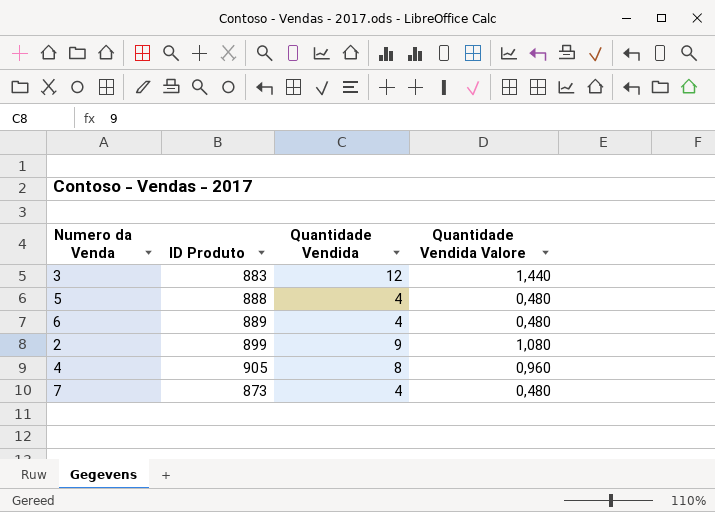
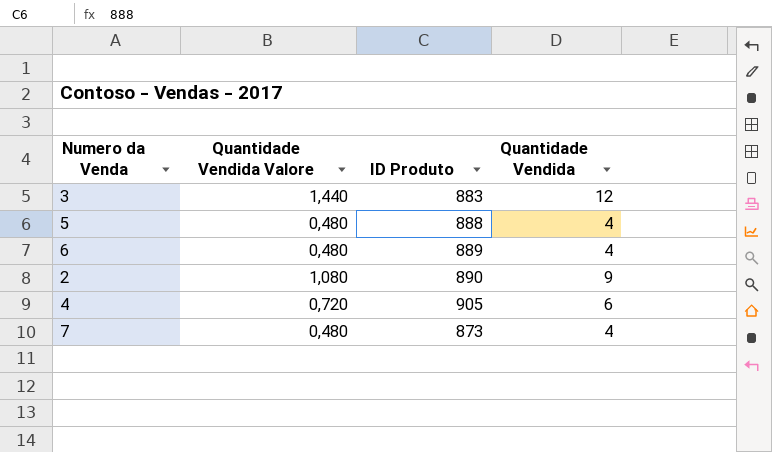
column Quantidade Vendida Valore | position: 4 -> 2
2 | ID Produto: 899 -> 890
4 | Quantidade Vendida Valore: 0,960 -> 0,720
4 | Quantidade Vendida: 8 -> 6

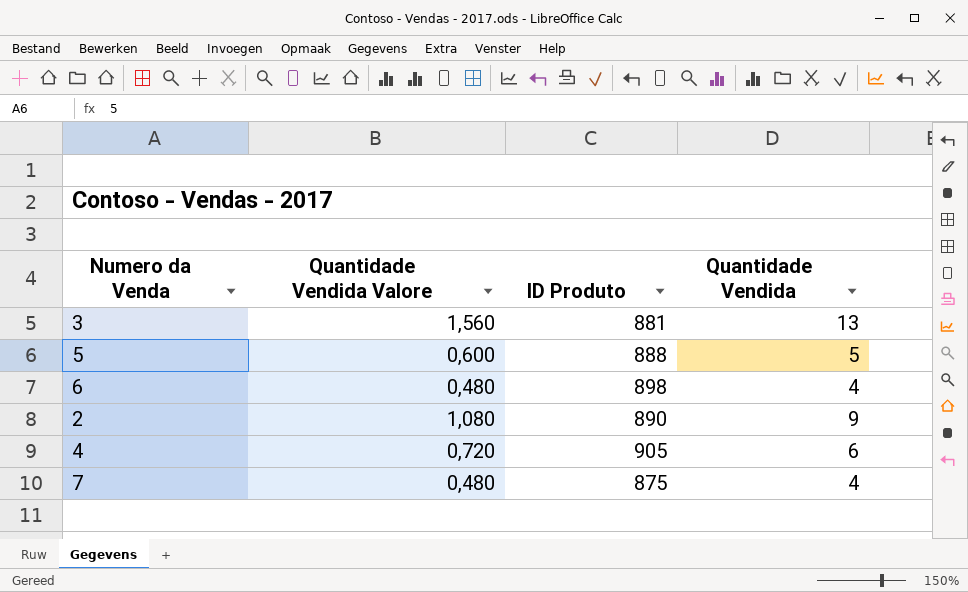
3 | Quantidade Vendida Valore: 1,440 -> 1,560
3 | ID Produto: 883 -> 881
3 | Quantidade Vendida: 12 -> 13
5 | Quantidade Vendida Valore: 0,480 -> 0,600
5 | Quantidade Vendida: 4 -> 5
6 | ID Produto: 889 -> 898
7 | ID Produto: 873 -> 875

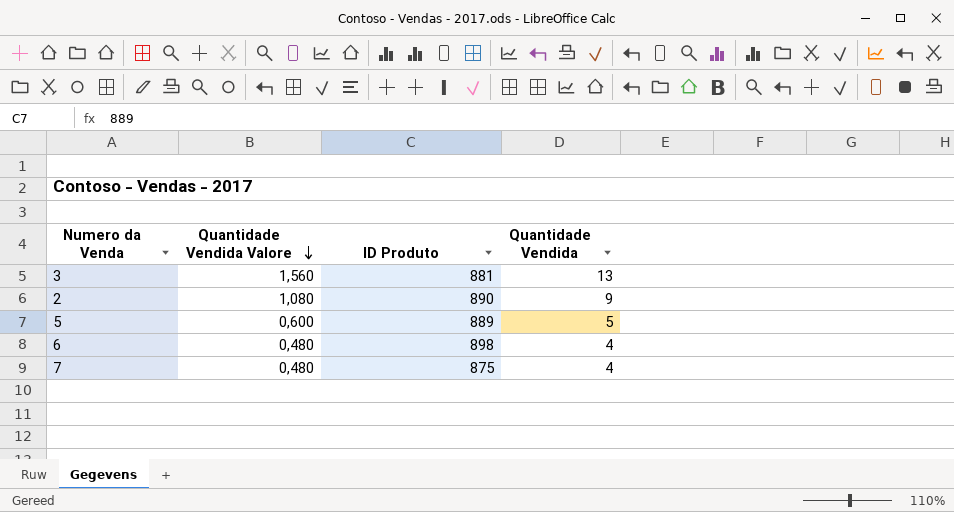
row order: none -> Quantidade Vendida Valore descending
row 4: 0,720 | 905 | 6 -> none
5 | ID Produto: 888 -> 889

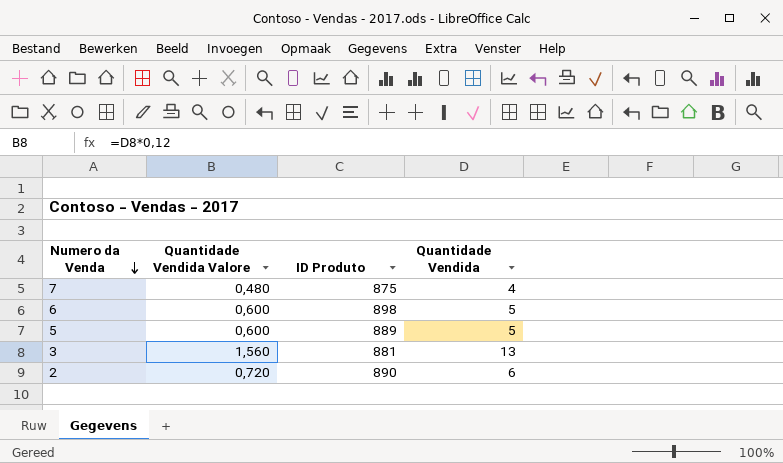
row order: Quantidade Vendida Valore descending -> Numero da Venda descending
6 | Quantidade Vendida Valore: 0,480 -> 0,600
6 | Quantidade Vendida: 4 -> 5
2 | Quantidade Vendida Valore: 1,080 -> 0,720
2 | Quantidade Vendida: 9 -> 6

